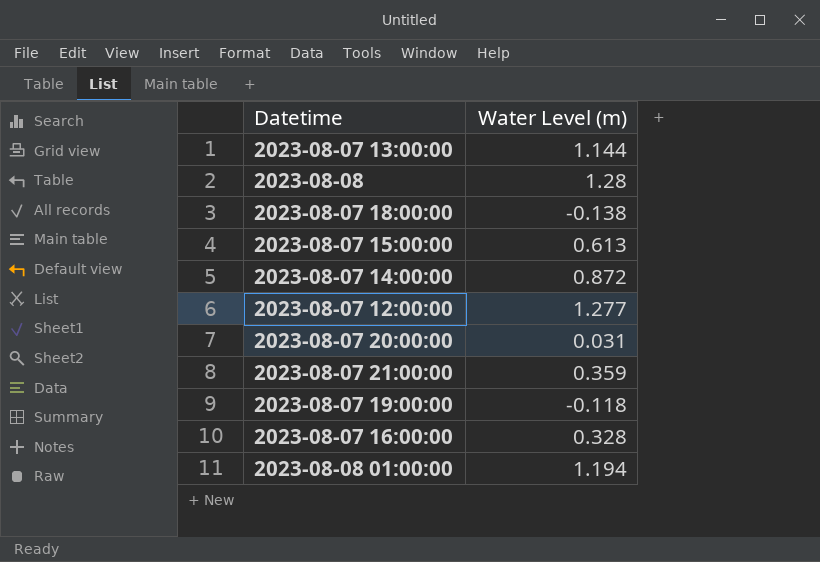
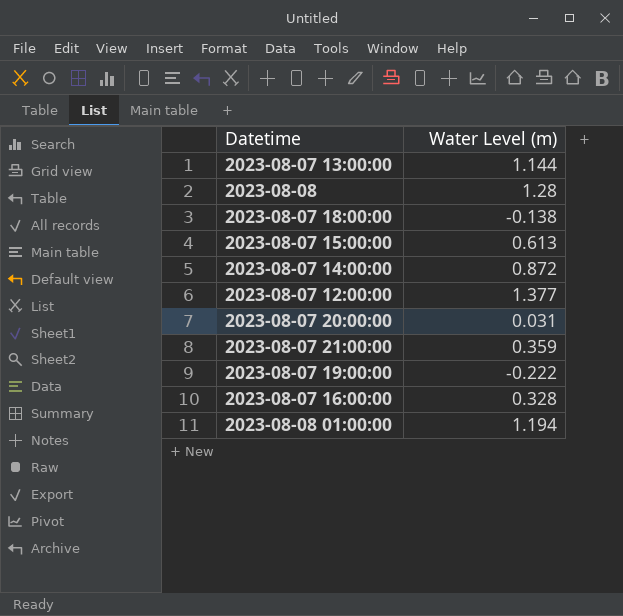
2023-08-07 12:00:00 | Water Level (m): 1.277 -> 1.377
2023-08-07 19:00:00 | Water Level (m): -0.118 -> -0.222

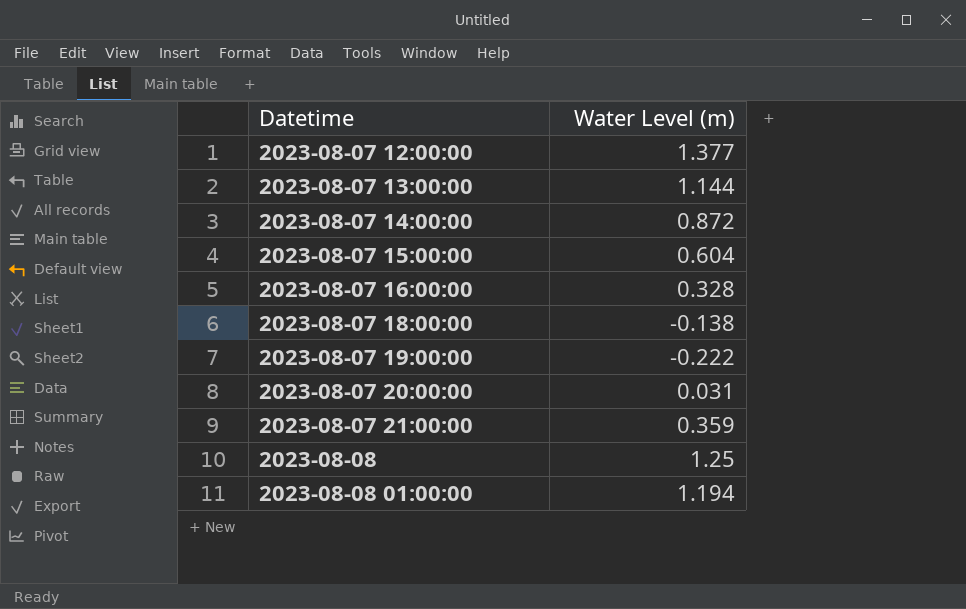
row order: none -> Datetime ascending
2023-08-07 15:00:00 | Water Level (m): 0.613 -> 0.604
2023-08-08 | Water Level (m): 1.28 -> 1.25

